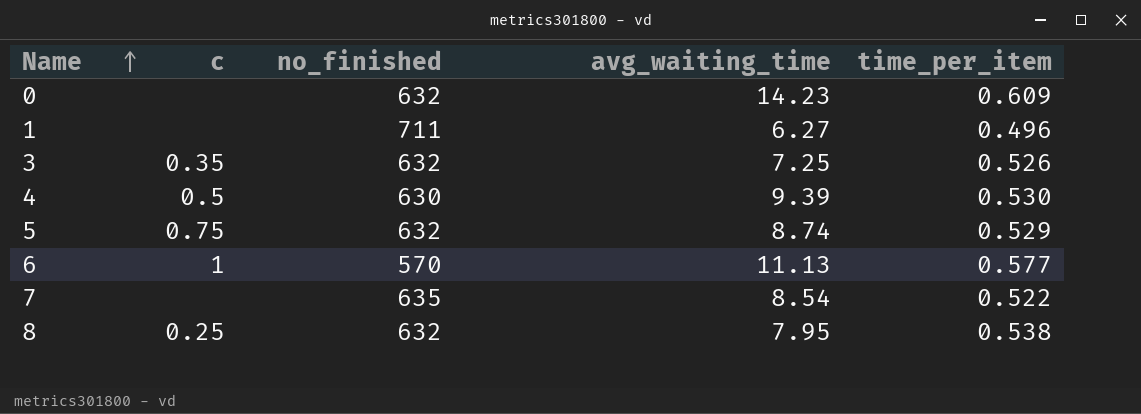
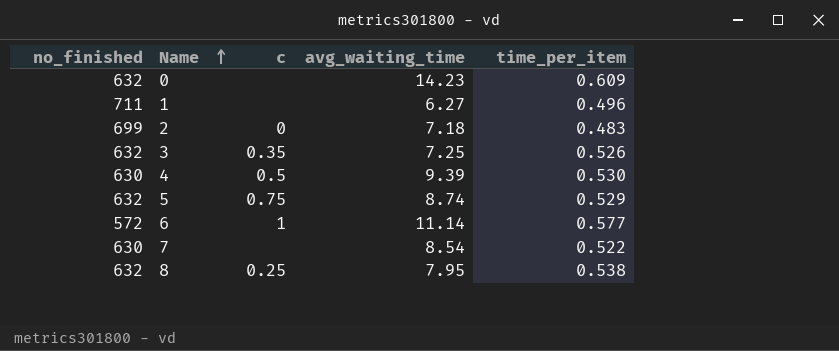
column no_finished | position: 3 -> 1
row 2: none -> 699 | 0 | 7.18 | 0.483
6 | no_finished: 570 -> 572
6 | avg_waiting_time: 11.13 -> 11.14
7 | no_finished: 635 -> 630

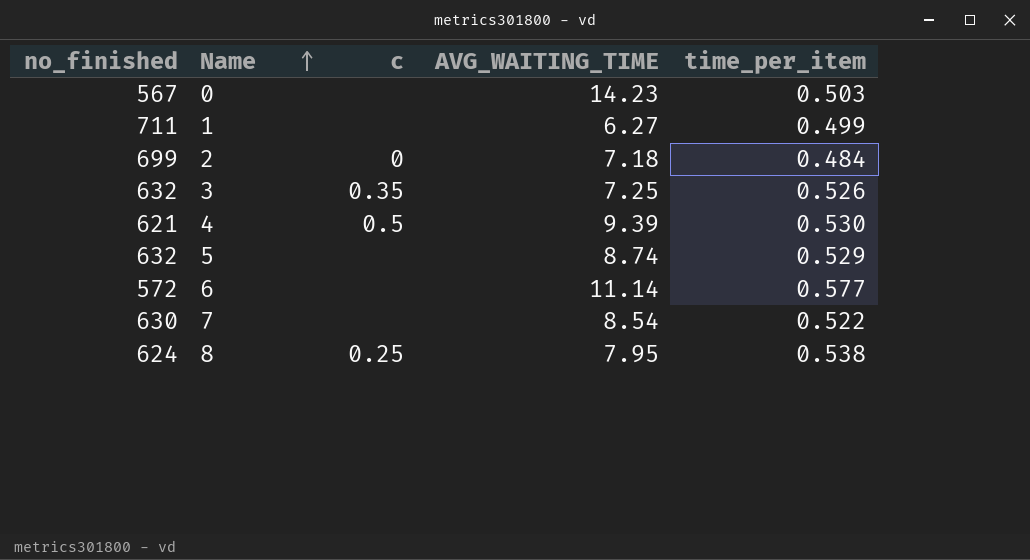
column name: avg_waiting_time -> AVG_WAITING_TIME
0 | no_finished: 632 -> 567
0 | time_per_item: 0.609 -> 0.503
1 | time_per_item: 0.496 -> 0.499
2 | time_per_item: 0.483 -> 0.484
4 | no_finished: 630 -> 621
5 | c: 0.75 -> none
6 | c: 1 -> none
8 | no_finished: 632 -> 624

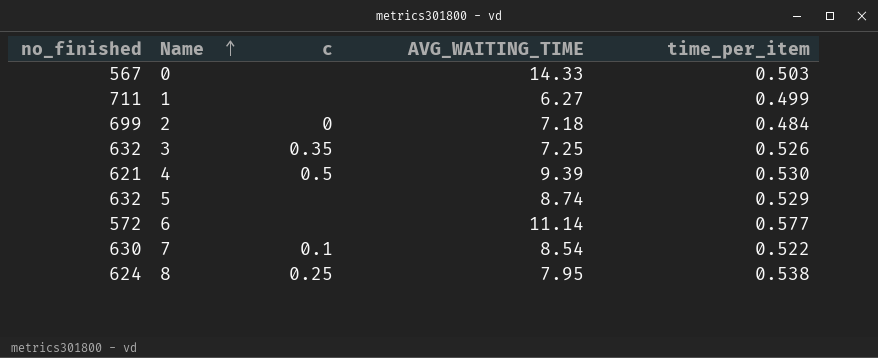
0 | AVG_WAITING_TIME: 14.23 -> 14.33
7 | c: none -> 0.1

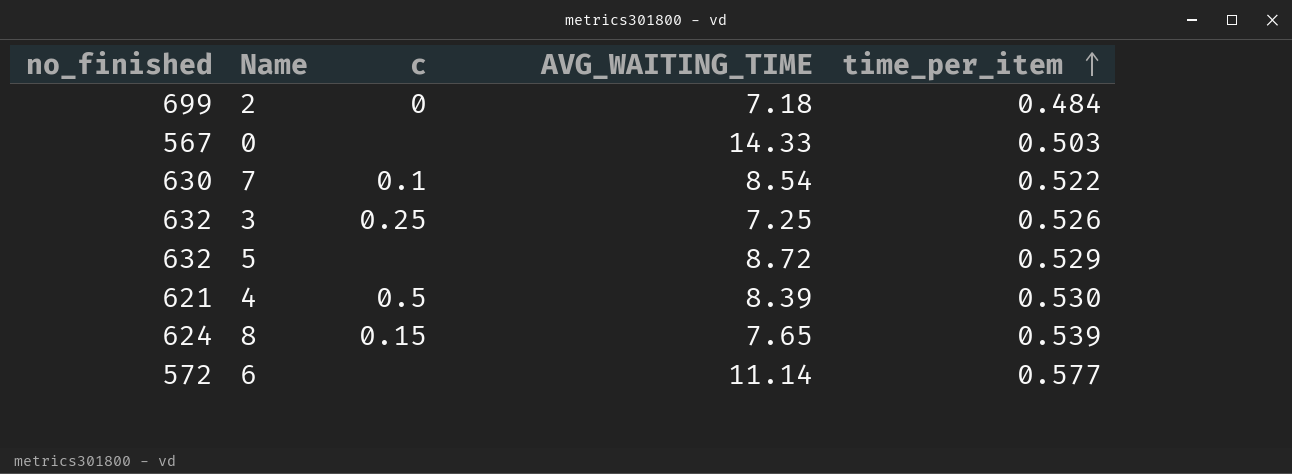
row order: Name ascending -> time_per_item ascending
row 1: 711 | none | 6.27 | 0.499 -> none
3 | c: 0.35 -> 0.25
5 | AVG_WAITING_TIME: 8.74 -> 8.72
4 | AVG_WAITING_TIME: 9.39 -> 8.39
8 | c: 0.25 -> 0.15
8 | AVG_WAITING_TIME: 7.95 -> 7.65
8 | time_per_item: 0.538 -> 0.539

